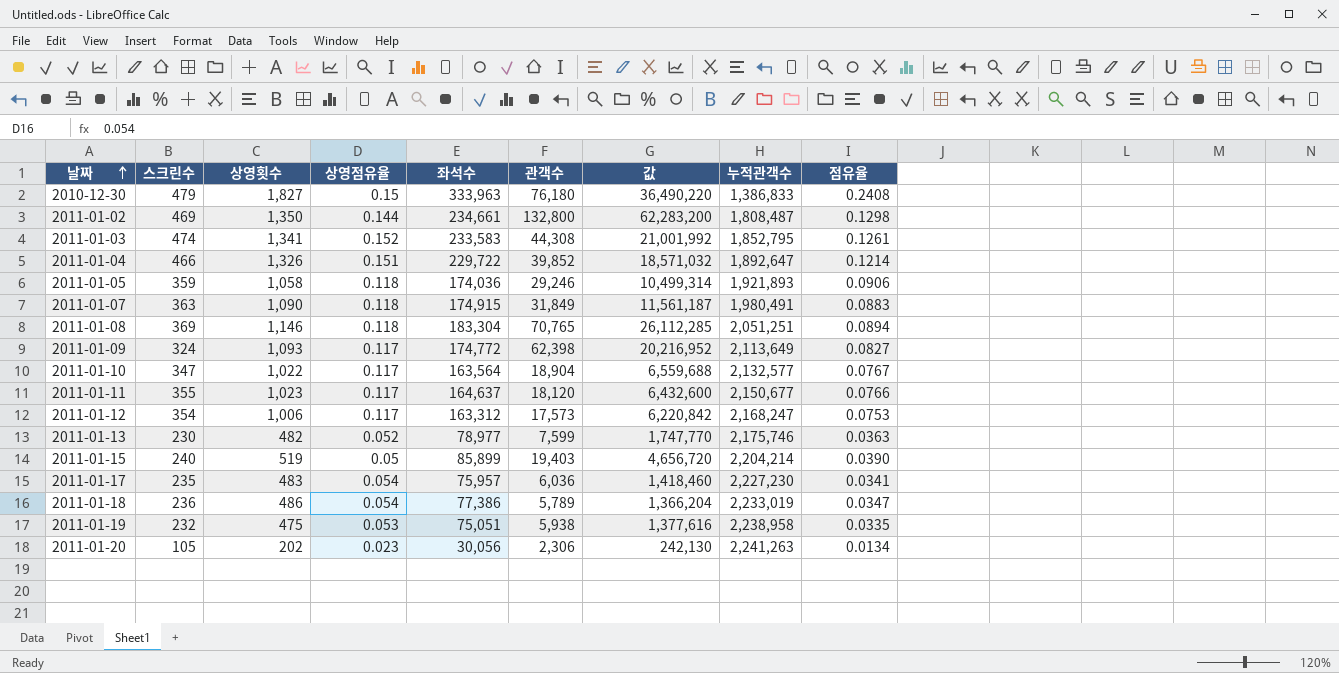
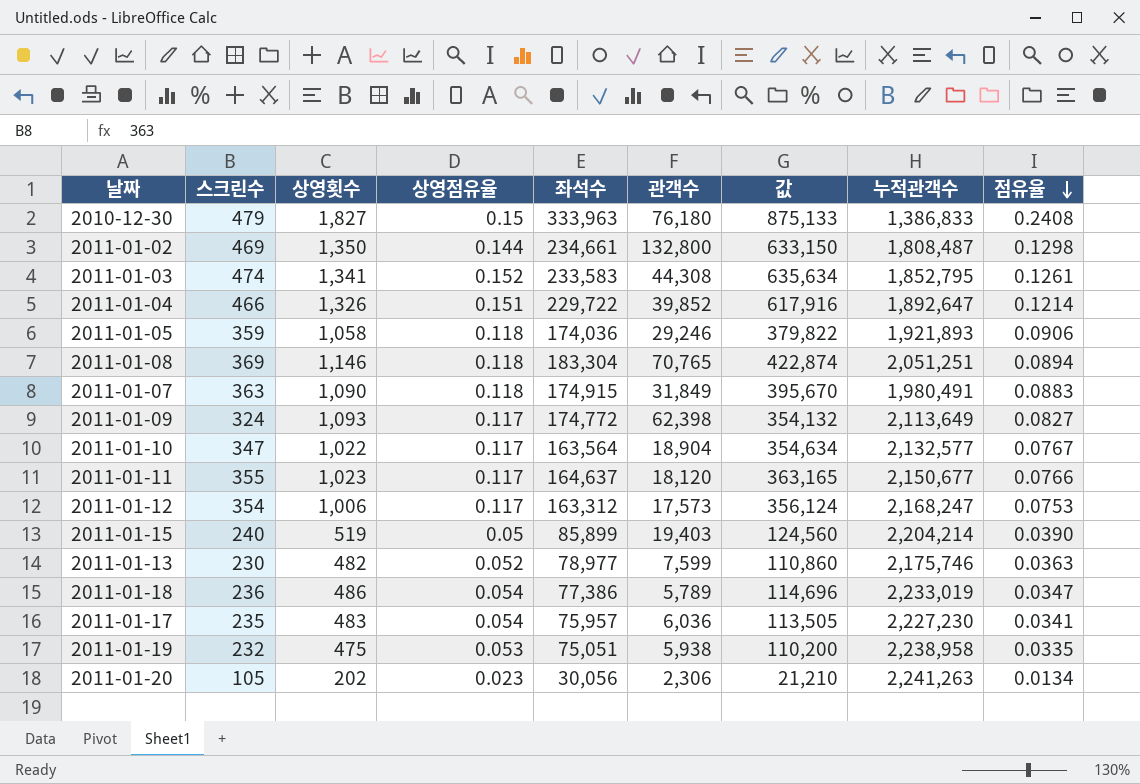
row order: 날짜 ascending -> 점유율 descending
column 값 | formula: [스크린수] * [관객수] -> [스크린수] * [상영횟수]

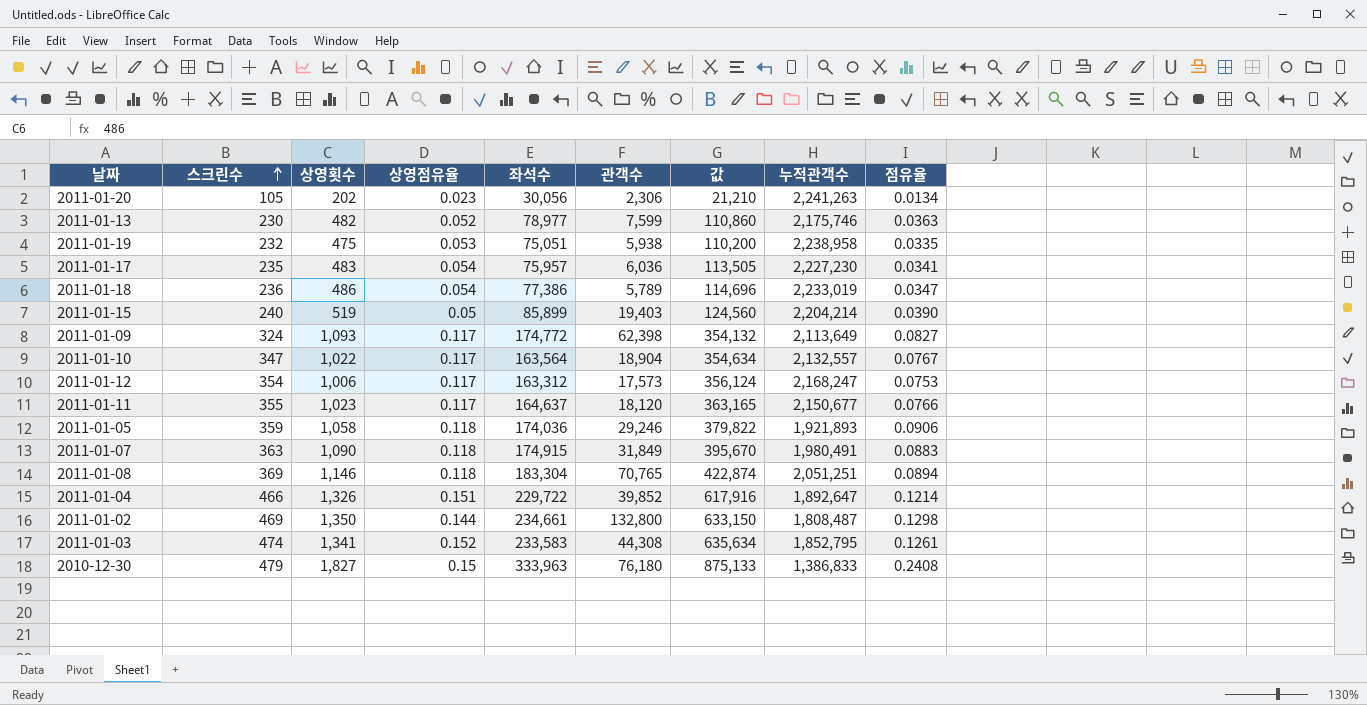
row order: 점유율 descending -> 스크린수 ascending
2011-01-10 | 누적관객수: 2,132,577 -> 2,132,557

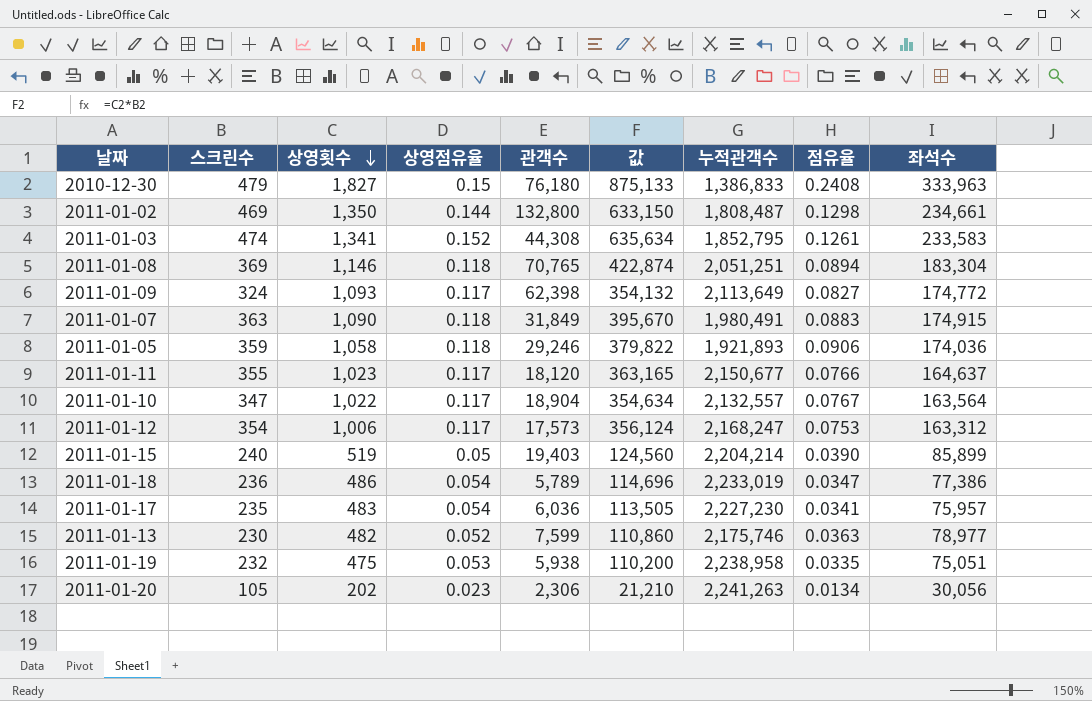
row order: 스크린수 ascending -> 상영횟수 descending
column 좌석수 | position: 5 -> 9
row 2011-01-04: 466 | 1,326 | 0.151 | 229,722 | 39,852 | 617,916 | 1,892,647 | 0.1214 -> none

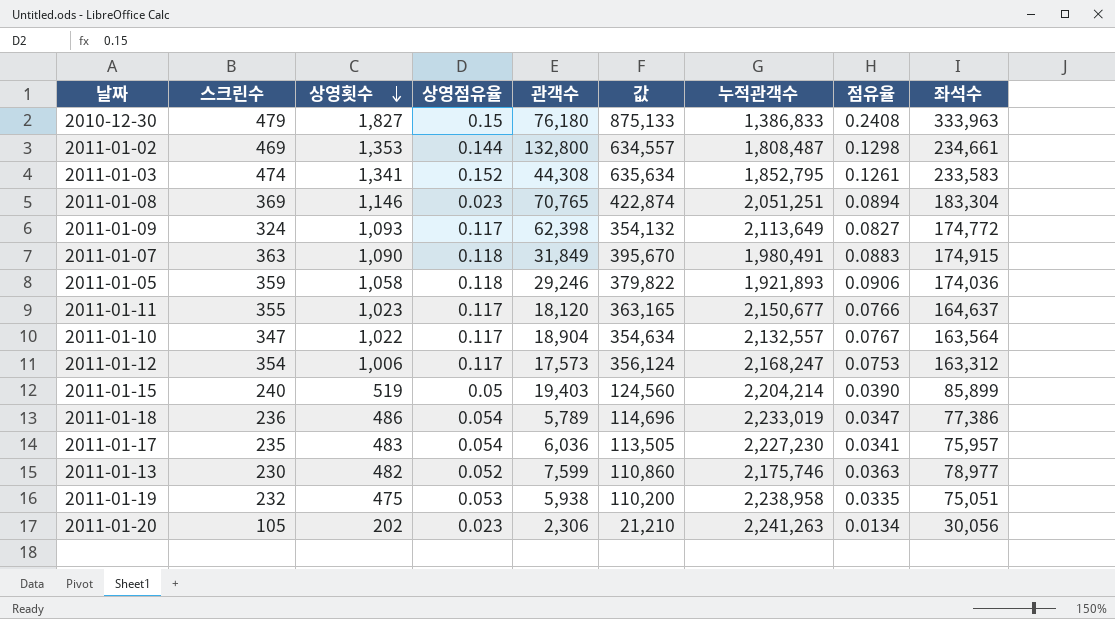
2011-01-02 | 상영횟수: 1,350 -> 1,353
2011-01-02 | 값: 633,150 -> 634,557
2011-01-08 | 상영점유율: 0.118 -> 0.023

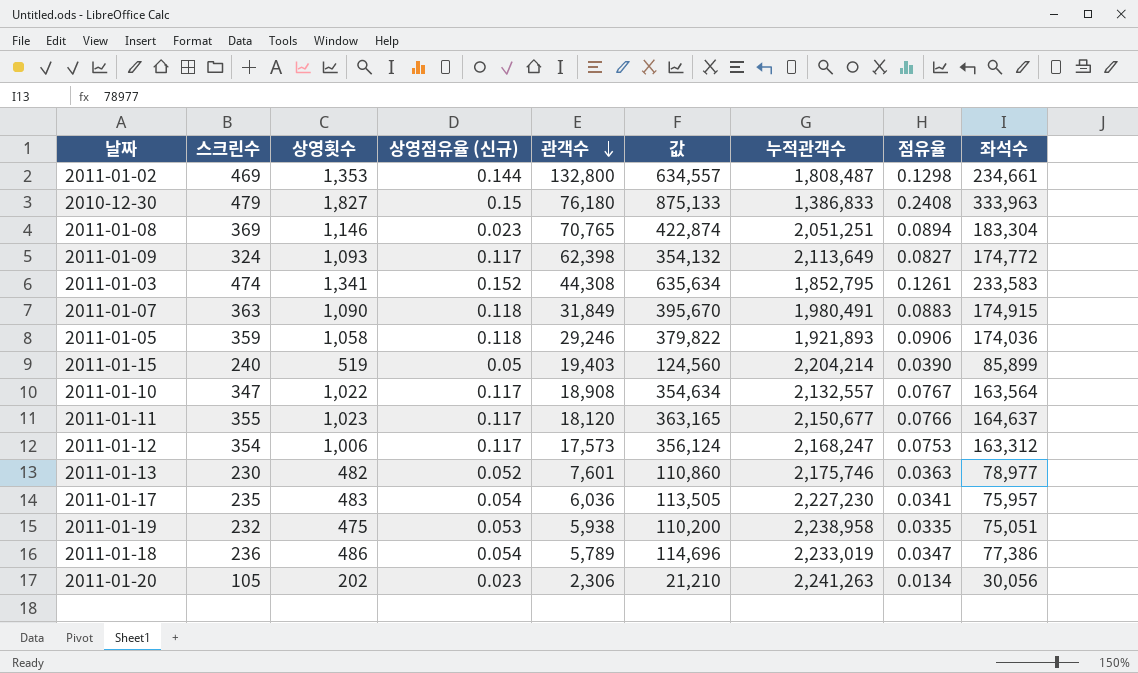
row order: 상영횟수 descending -> 관객수 descending
column name: 상영점유율 -> 상영점유율 (신규)
2011-01-10 | 관객수: 18,904 -> 18,908
2011-01-13 | 관객수: 7,599 -> 7,601

